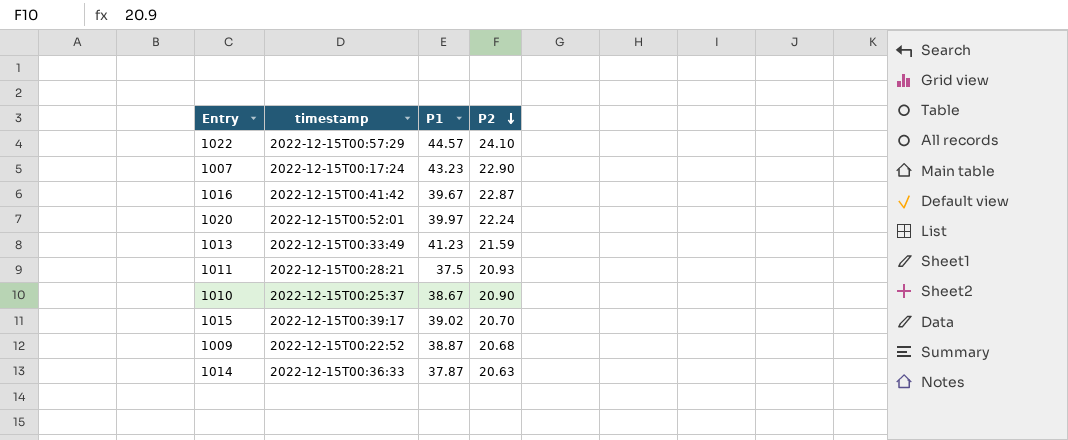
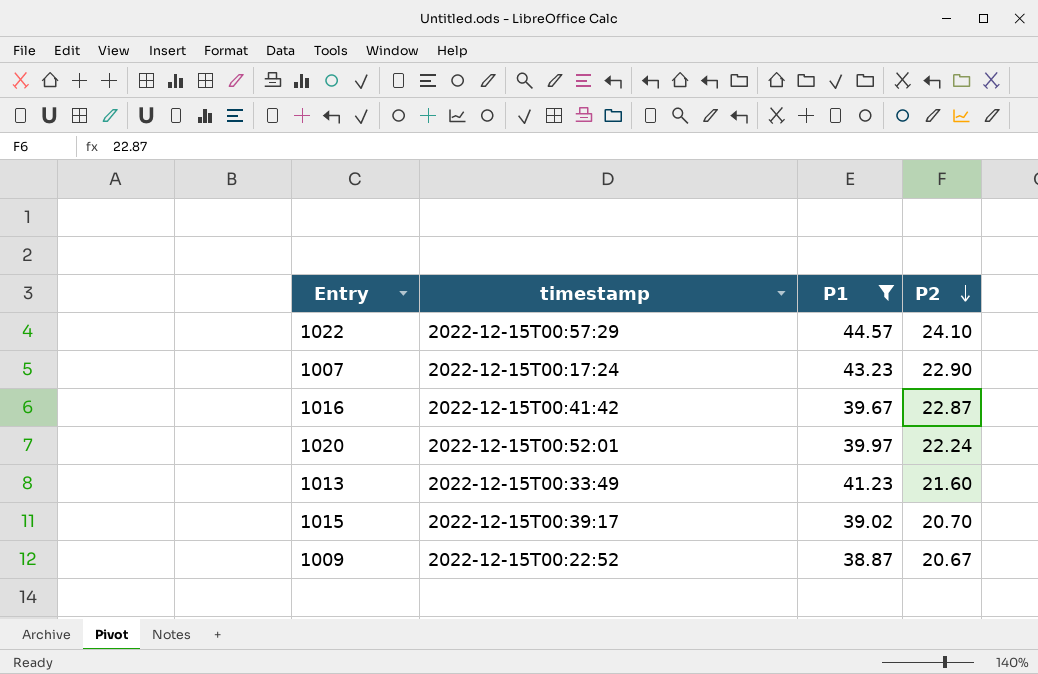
filter: none -> P1 >= 38.87
1013 | P2: 21.59 -> 21.60
1009 | P2: 20.68 -> 20.67

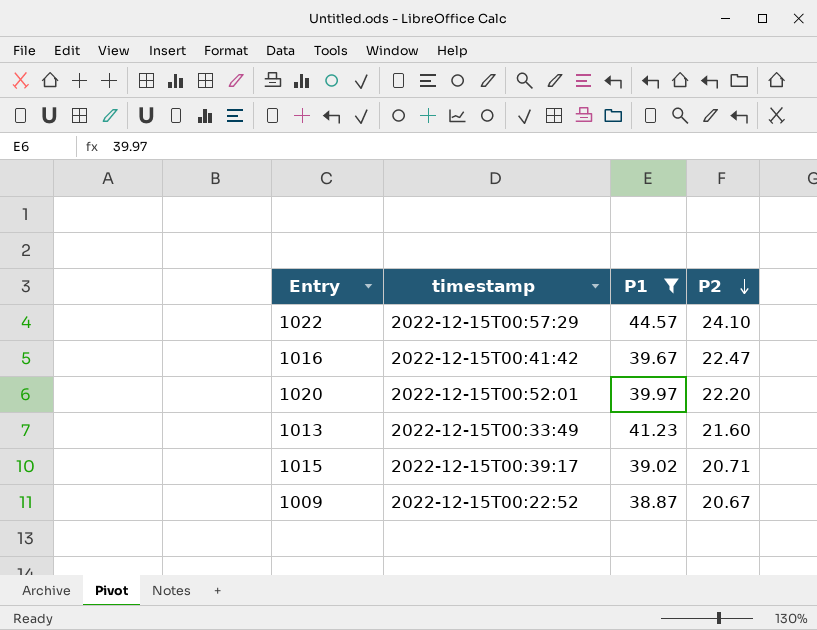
row 1007: 2022-12-15T00:17:24 | 43.23 | 22.90 -> none
1016 | P2: 22.87 -> 22.47
1020 | P2: 22.24 -> 22.20
1015 | P2: 20.70 -> 20.71

